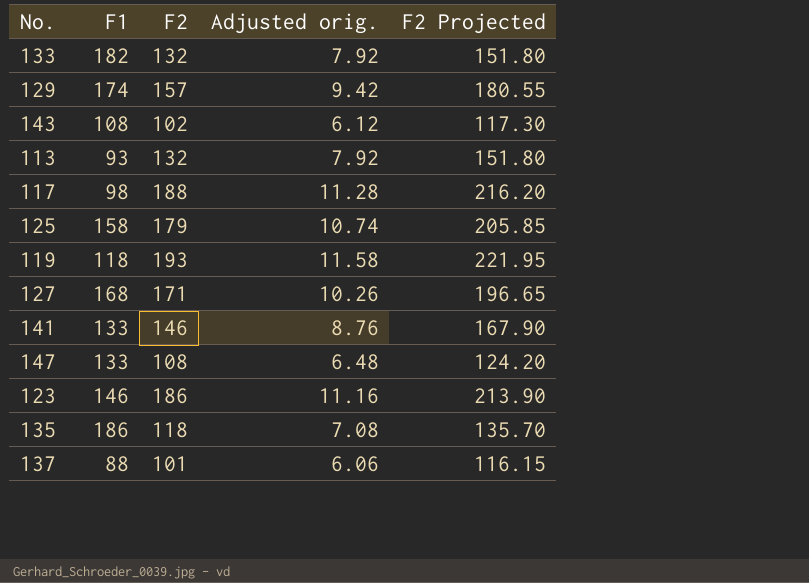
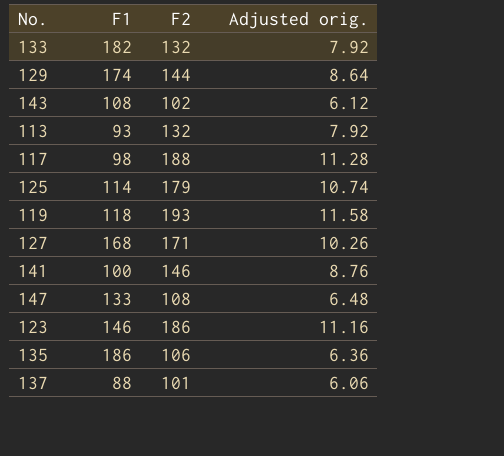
column F2 Projected | formula: [F2] * 1.15 -> none
129 | F2: 157 -> 144
129 | Adjusted orig.: 9.42 -> 8.64
125 | F1: 158 -> 114
141 | F1: 133 -> 100
135 | F2: 118 -> 106
135 | Adjusted orig.: 7.08 -> 6.36

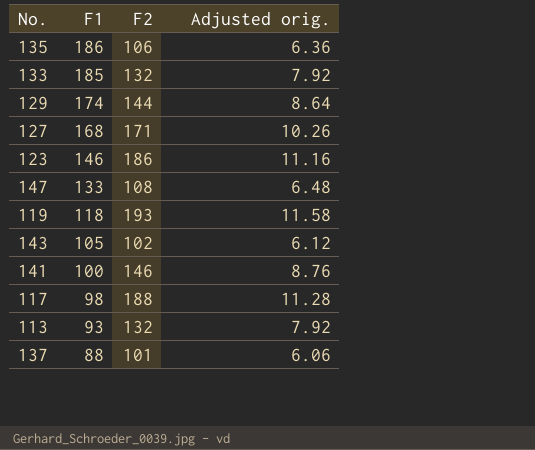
row order: none -> F1 descending
row 125: 114 | 179 | 10.74 -> none
133 | F1: 182 -> 185
143 | F1: 108 -> 105

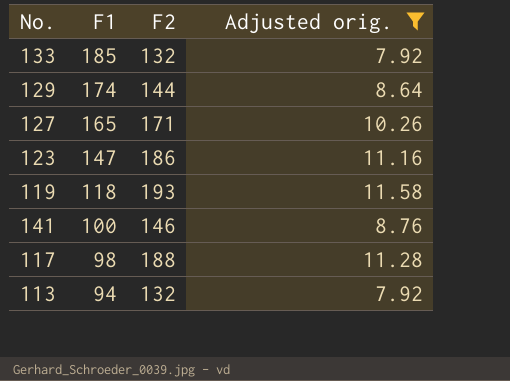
filter: none -> Adjusted orig. >= 7.92
127 | F1: 168 -> 165
123 | F1: 146 -> 147
113 | F1: 93 -> 94

